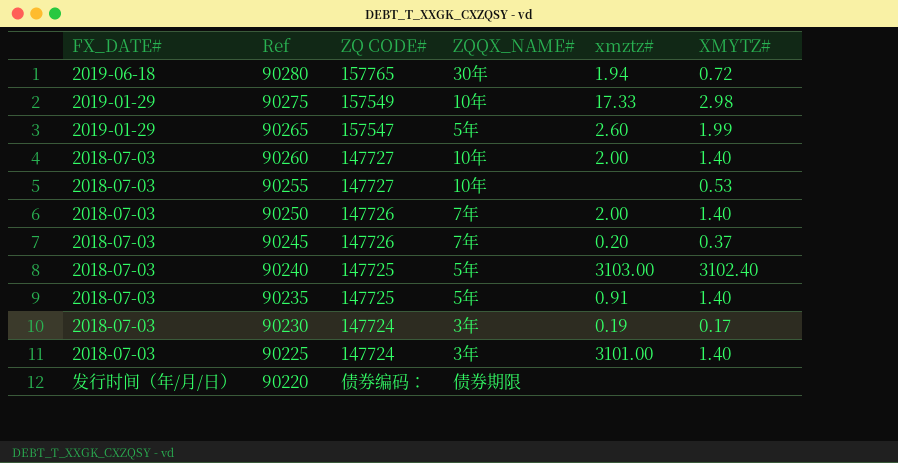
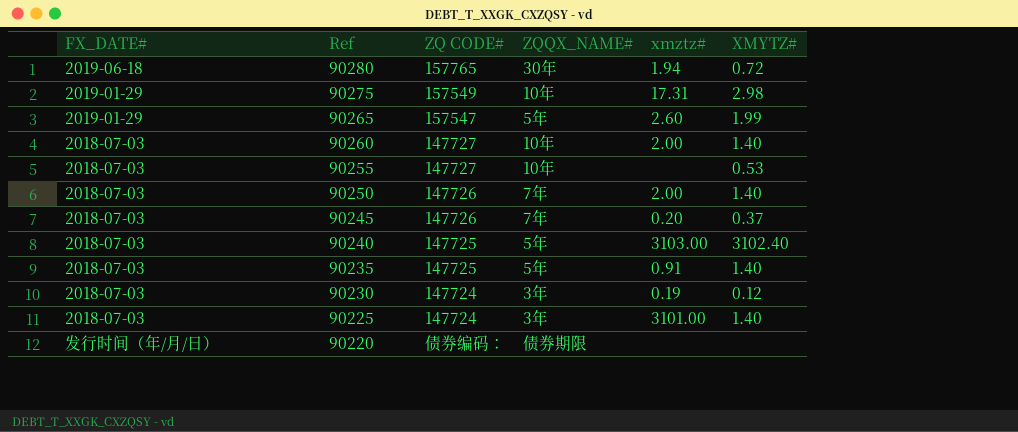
90275 | xmztz#: 17.33 -> 17.31
90230 | XMYTZ#: 0.17 -> 0.12

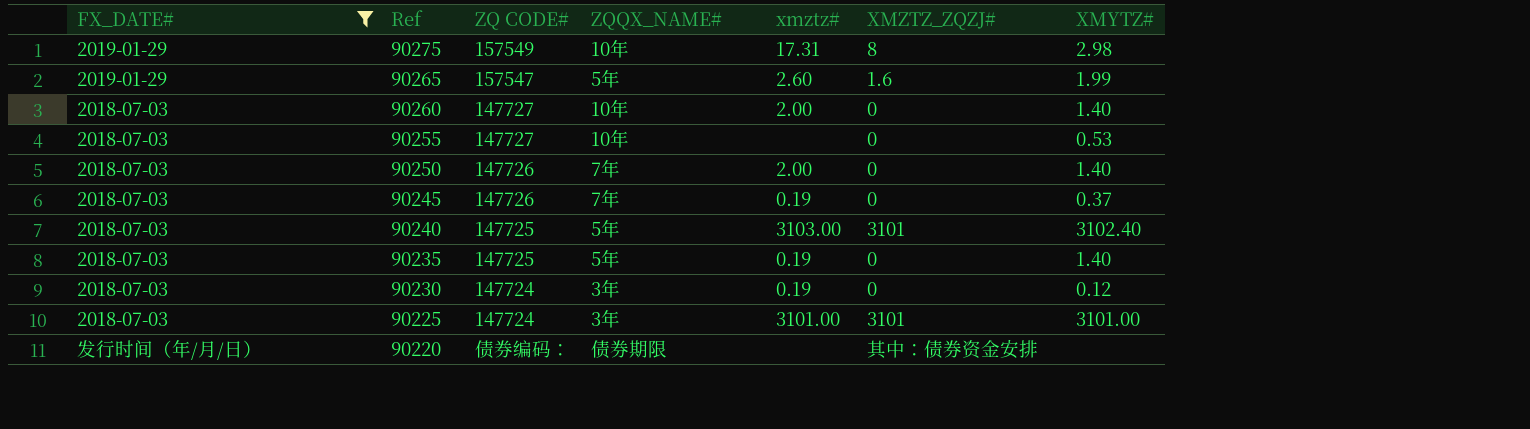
filter: none -> FX_DATE# != 2019-06-18
column XMZTZ_ZQZJ# | position: none -> 6
90245 | xmztz#: 0.20 -> 0.19
90235 | xmztz#: 0.91 -> 0.19
90225 | XMYTZ#: 1.40 -> 3101.00

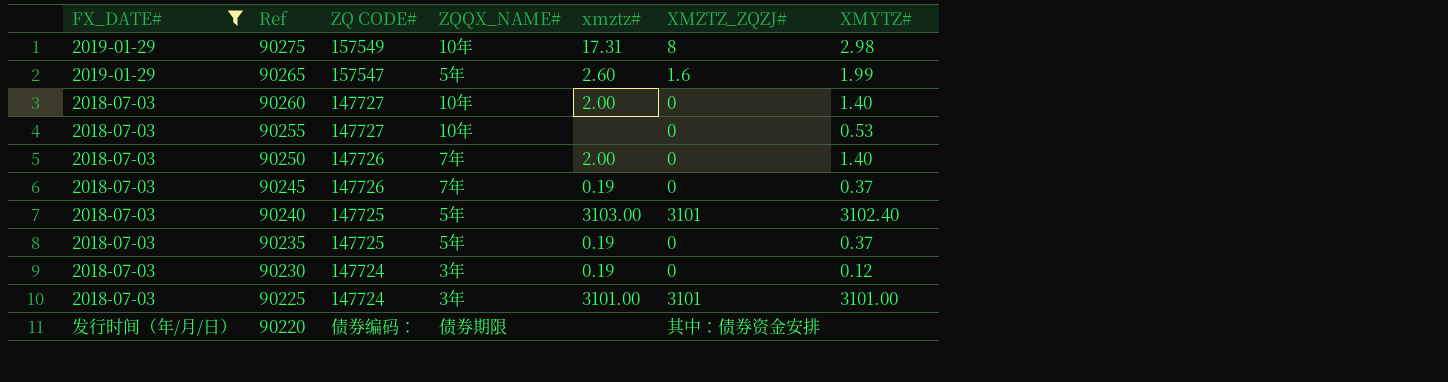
90235 | XMYTZ#: 1.40 -> 0.37

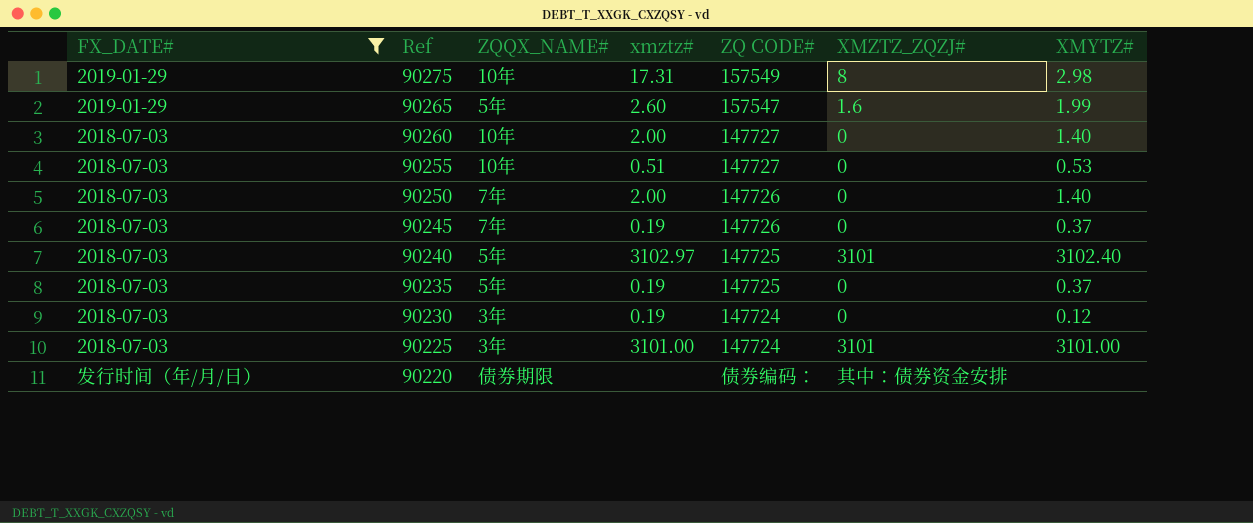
column ZQ CODE# | position: 3 -> 5
90255 | xmztz#: none -> 0.51
90240 | xmztz#: 3103.00 -> 3102.97

